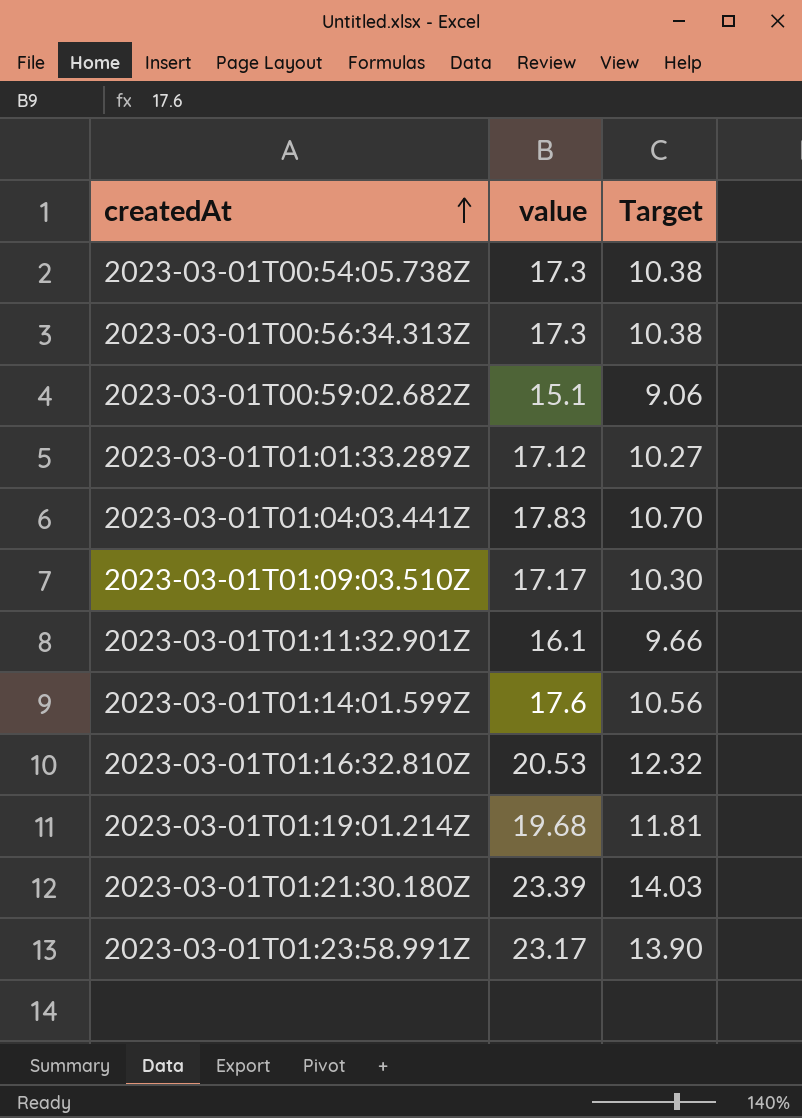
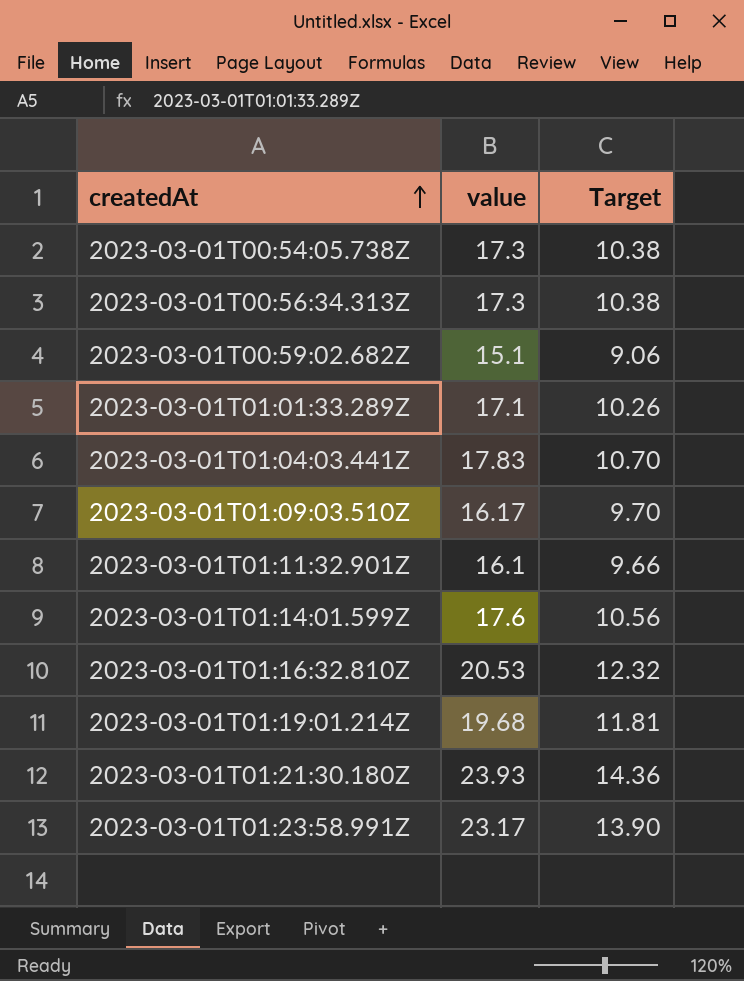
2023-03-01T01:01:33.289Z | value: 17.12 -> 17.1
2023-03-01T01:01:33.289Z | Target: 10.27 -> 10.26
2023-03-01T01:09:03.510Z | value: 17.17 -> 16.17
2023-03-01T01:09:03.510Z | Target: 10.30 -> 9.70
2023-03-01T01:21:30.180Z | value: 23.39 -> 23.93
2023-03-01T01:21:30.180Z | Target: 14.03 -> 14.36

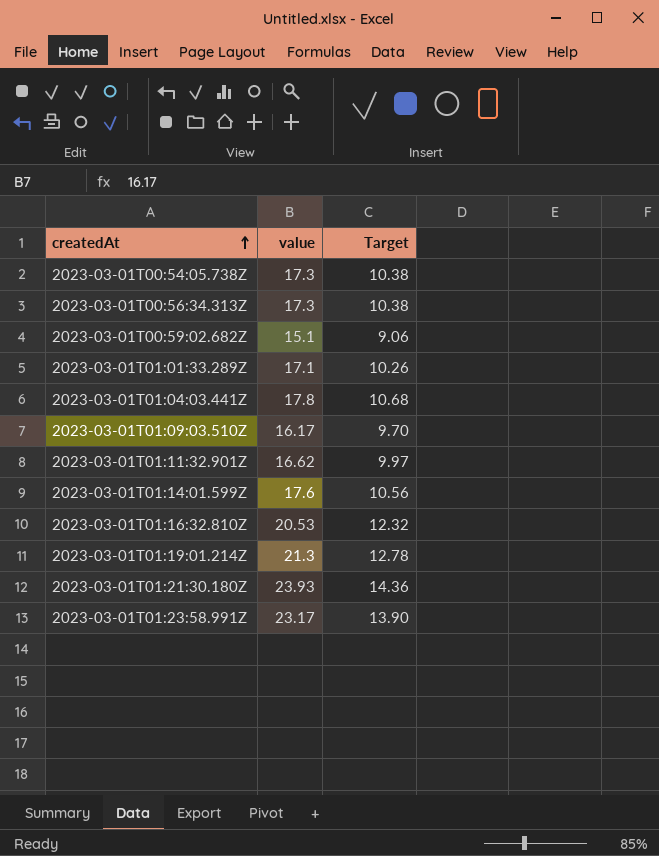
2023-03-01T01:04:03.441Z | value: 17.83 -> 17.8
2023-03-01T01:04:03.441Z | Target: 10.70 -> 10.68
2023-03-01T01:11:32.901Z | value: 16.1 -> 16.62
2023-03-01T01:11:32.901Z | Target: 9.66 -> 9.97
2023-03-01T01:19:01.214Z | value: 19.68 -> 21.3
2023-03-01T01:19:01.214Z | Target: 11.81 -> 12.78

